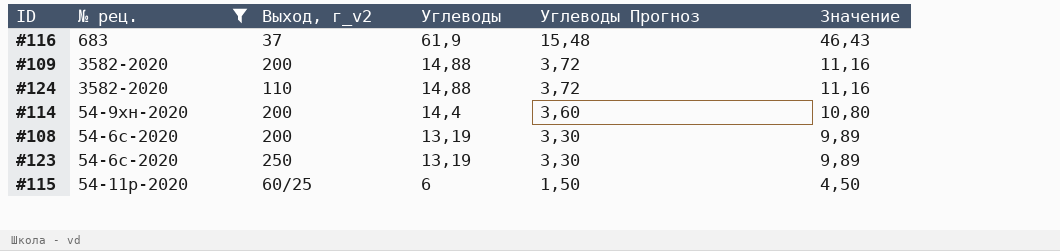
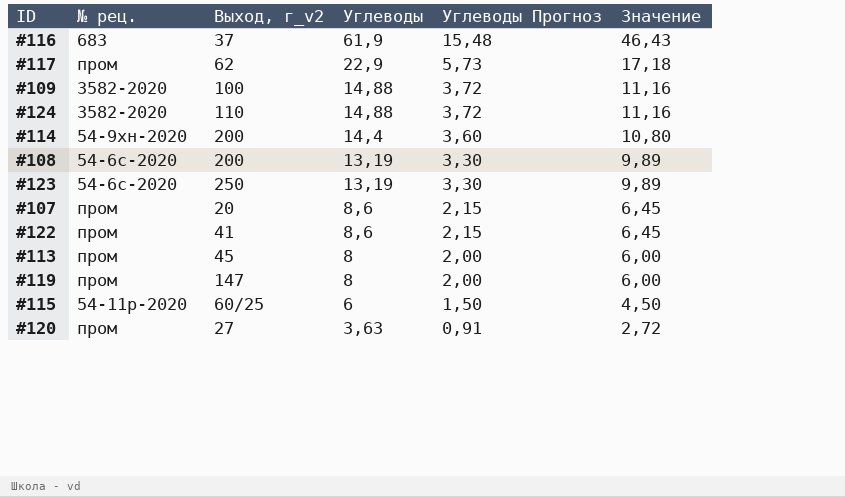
filter: № рец. != пром -> none
#109 | Выход, г_v2: 200 -> 100

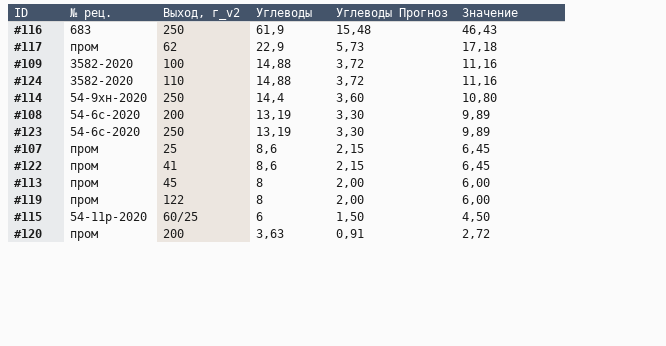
#116 | Выход, г_v2: 37 -> 250
#114 | Выход, г_v2: 200 -> 250
#107 | Выход, г_v2: 20 -> 25
#119 | Выход, г_v2: 147 -> 122
#120 | Выход, г_v2: 27 -> 200

